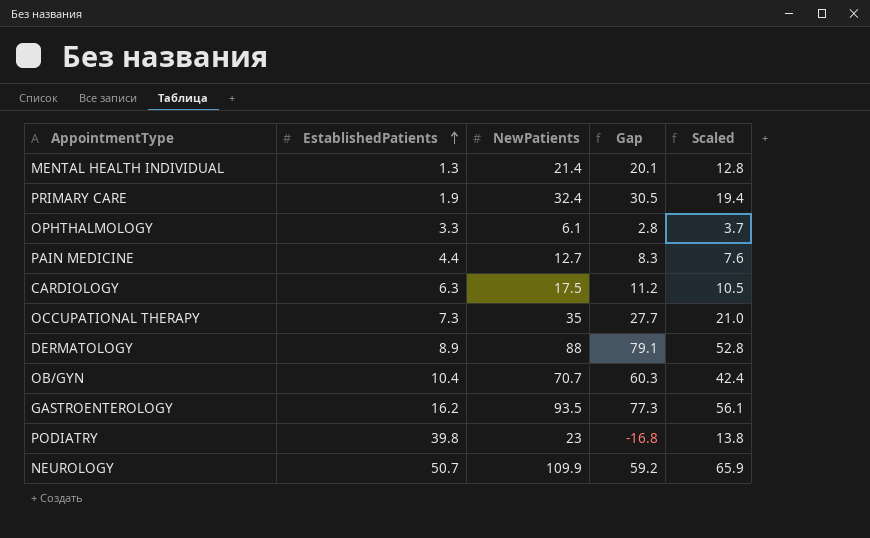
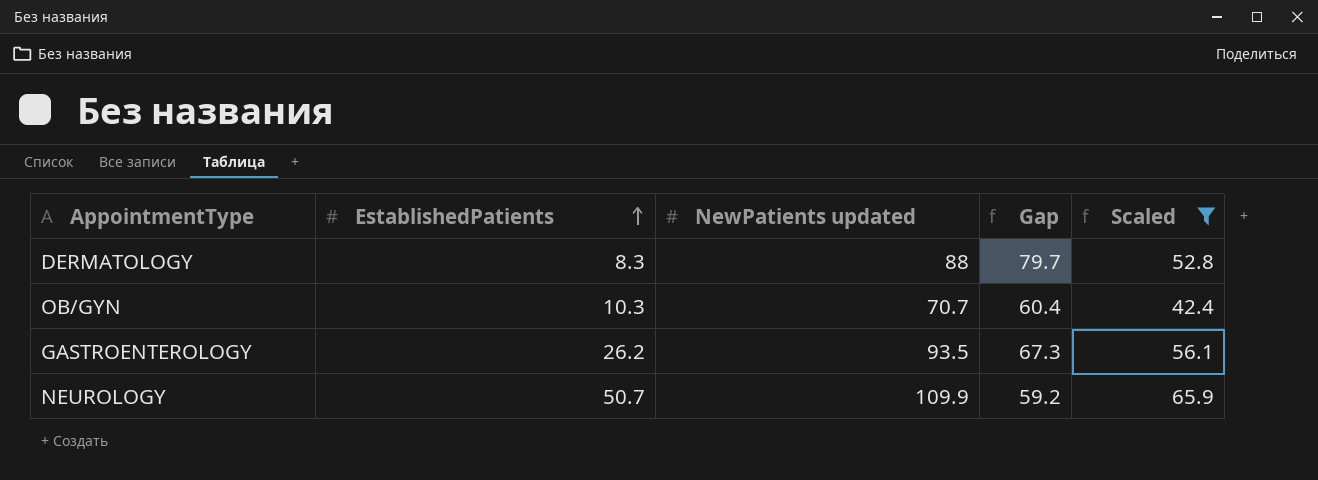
filter: none -> Scaled >= 42.4
column name: NewPatients -> NewPatients updated
DERMATOLOGY | EstablishedPatients: 8.9 -> 8.3
DERMATOLOGY | Gap: 79.1 -> 79.7
OB/GYN | EstablishedPatients: 10.4 -> 10.3
OB/GYN | Gap: 60.3 -> 60.4
GASTROENTEROLOGY | EstablishedPatients: 16.2 -> 26.2
GASTROENTEROLOGY | Gap: 77.3 -> 67.3

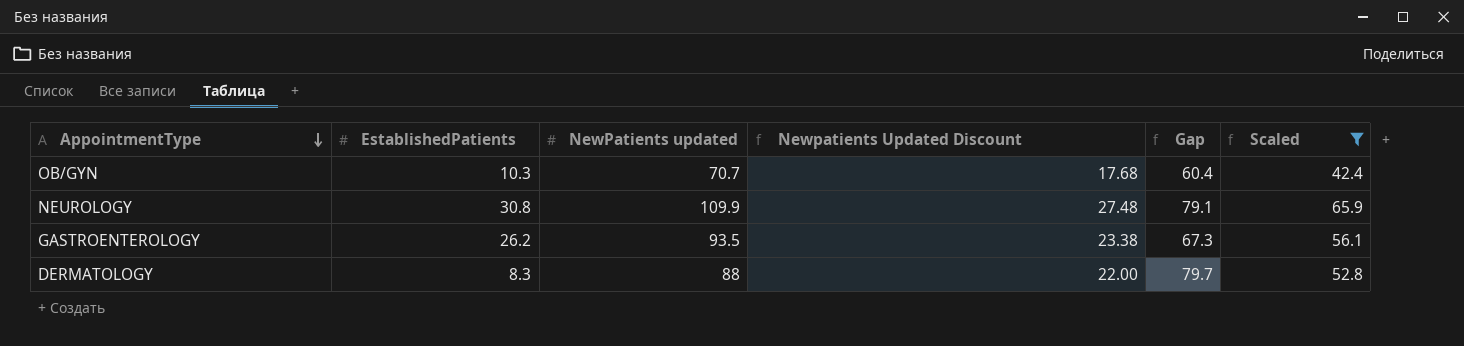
row order: EstablishedPatients ascending -> AppointmentType descending
column Newpatients Updated Discount | formula: none -> [NewPatients updated] * 0.25
NEUROLOGY | EstablishedPatients: 50.7 -> 30.8
NEUROLOGY | Gap: 59.2 -> 79.1

